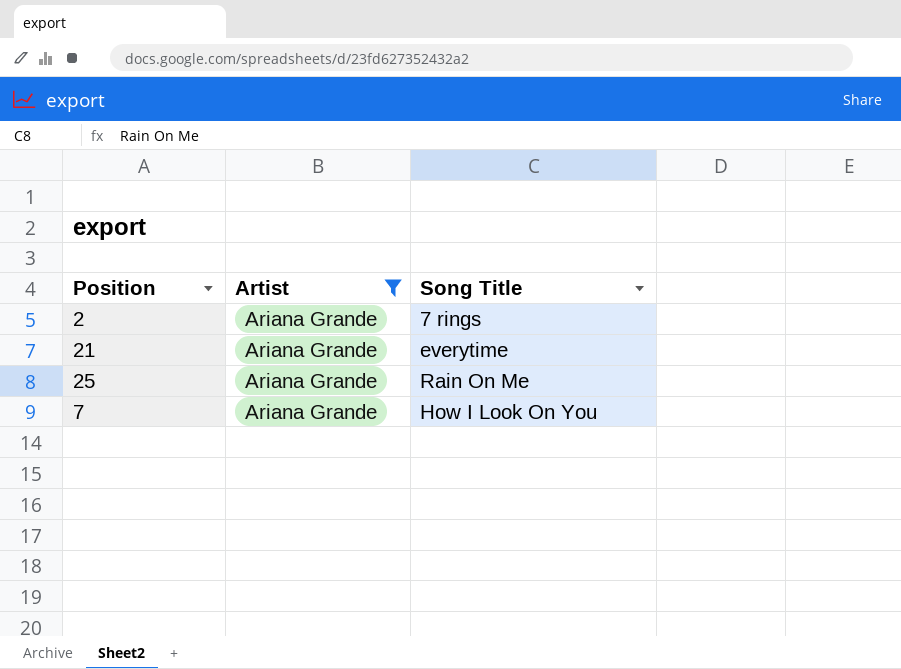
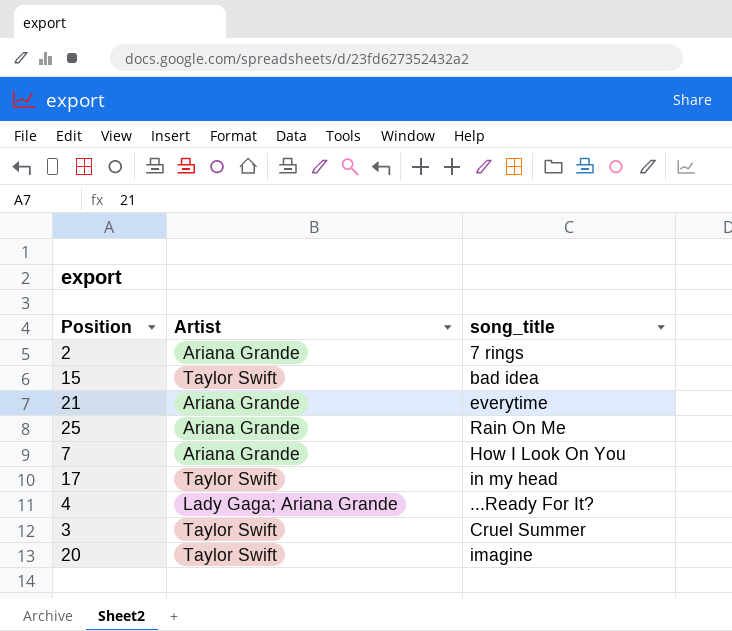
filter: Artist = Ariana Grande -> none
column name: Song Title -> song_title

